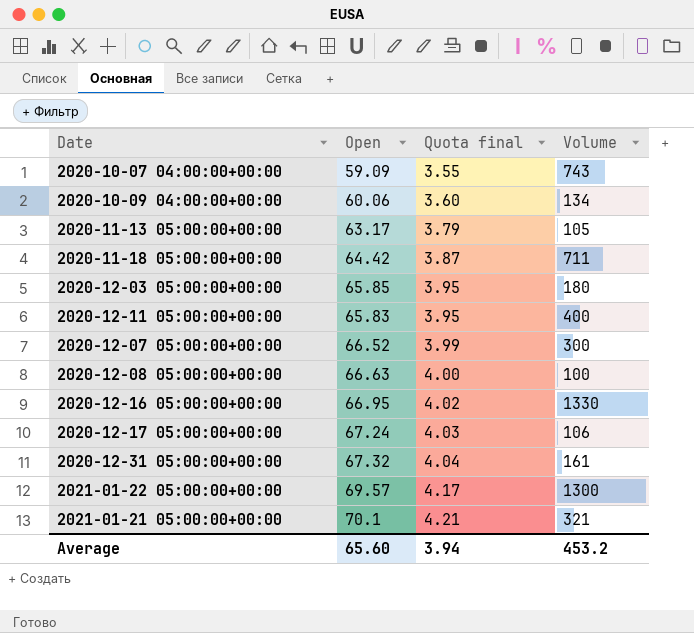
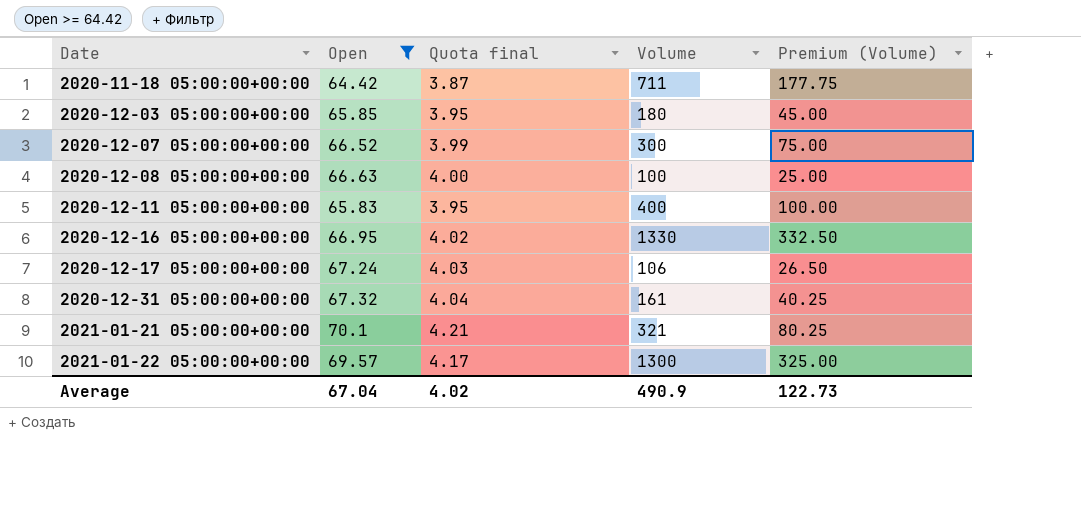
filter: none -> Open >= 64.42
row order: Quota final ascending -> Date ascending
column Premium (Volume) | formula: none -> [Volume] * 0.25
Average | Open: 65.60 -> 67.04
Average | Quota final: 3.94 -> 4.02
Average | Volume: 453.2 -> 490.9

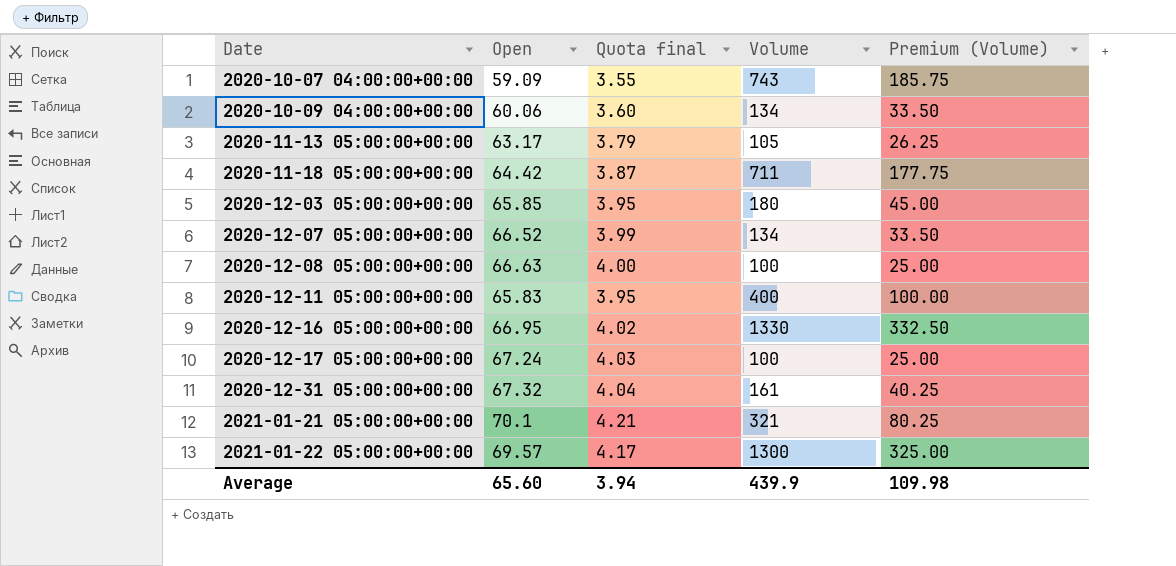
filter: Open >= 64.42 -> none
2020-12-07 05:00:00+00:00 | Volume: 300 -> 134
2020-12-07 05:00:00+00:00 | Premium (Volume): 75.00 -> 33.50
2020-12-17 05:00:00+00:00 | Volume: 106 -> 100
2020-12-17 05:00:00+00:00 | Premium (Volume): 26.50 -> 25.00
Average | Open: 67.04 -> 65.60
Average | Quota final: 4.02 -> 3.94
Average | Volume: 490.9 -> 439.9
Average | Premium (Volume): 122.73 -> 109.98

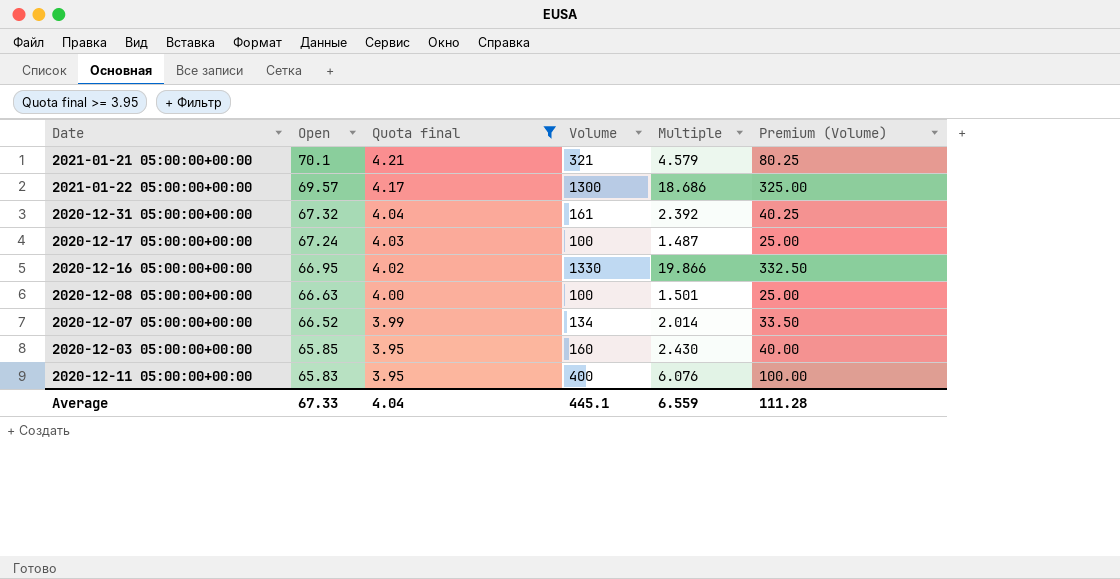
filter: none -> Quota final >= 3.95
row order: Date ascending -> Open descending
column Multiple | formula: none -> [Volume] / [Open]
2020-12-03 05:00:00+00:00 | Volume: 180 -> 160
2020-12-03 05:00:00+00:00 | Premium (Volume): 45.00 -> 40.00
Average | Open: 65.60 -> 67.33
Average | Quota final: 3.94 -> 4.04
Average | Volume: 439.9 -> 445.1
Average | Premium (Volume): 109.98 -> 111.28

